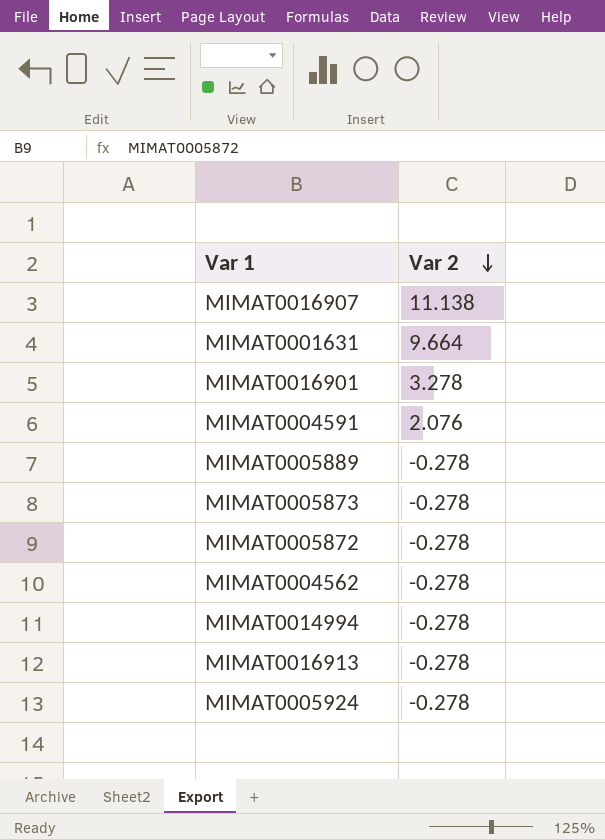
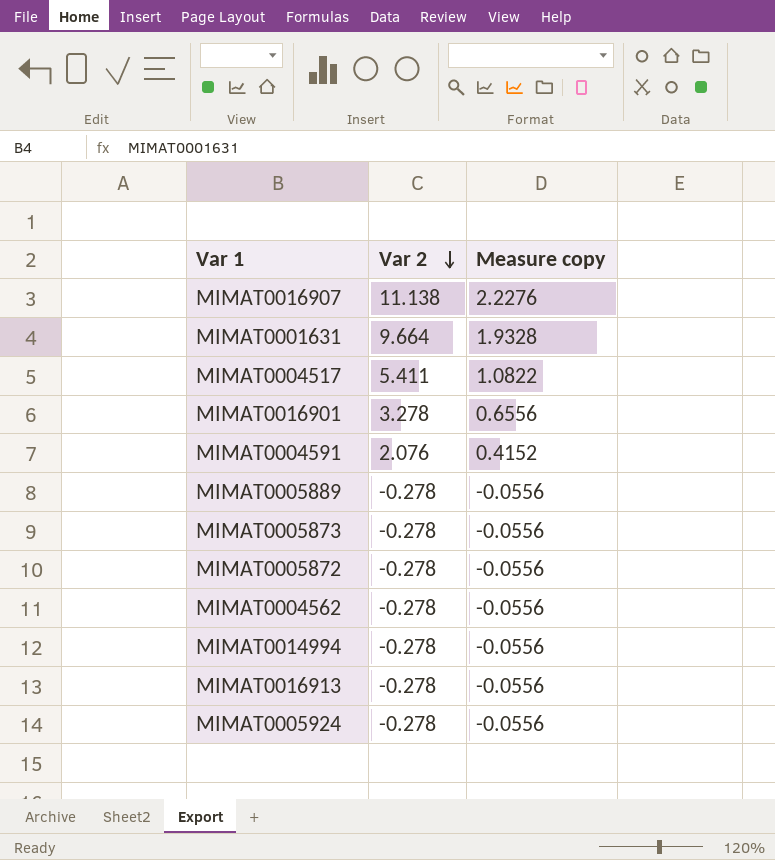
column Measure copy | formula: none -> [Var 2] * 0.2
row MIMAT0004517: none -> 5.411 | 1.0822

